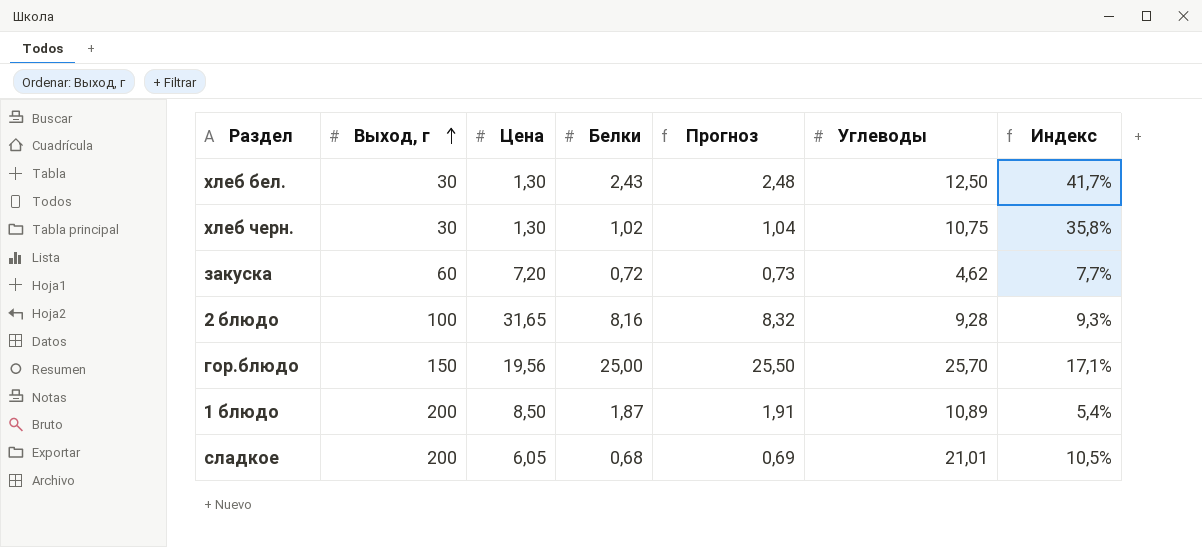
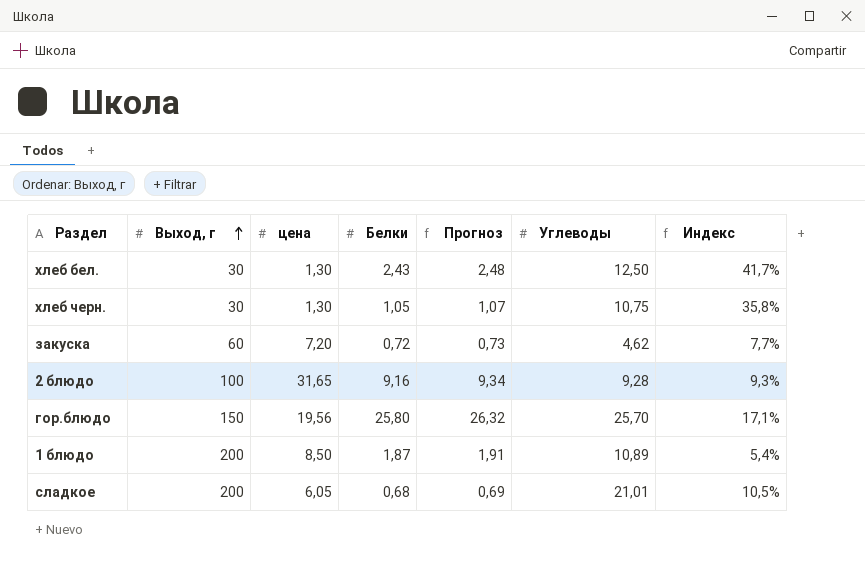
column name: Цена -> цена
хлеб черн. | Белки: 1,02 -> 1,05
хлеб черн. | Прогноз: 1,04 -> 1,07
2 блюдо | Белки: 8,16 -> 9,16
2 блюдо | Прогноз: 8,32 -> 9,34
гор.блюдо | Белки: 25,00 -> 25,80
гор.блюдо | Прогноз: 25,50 -> 26,32

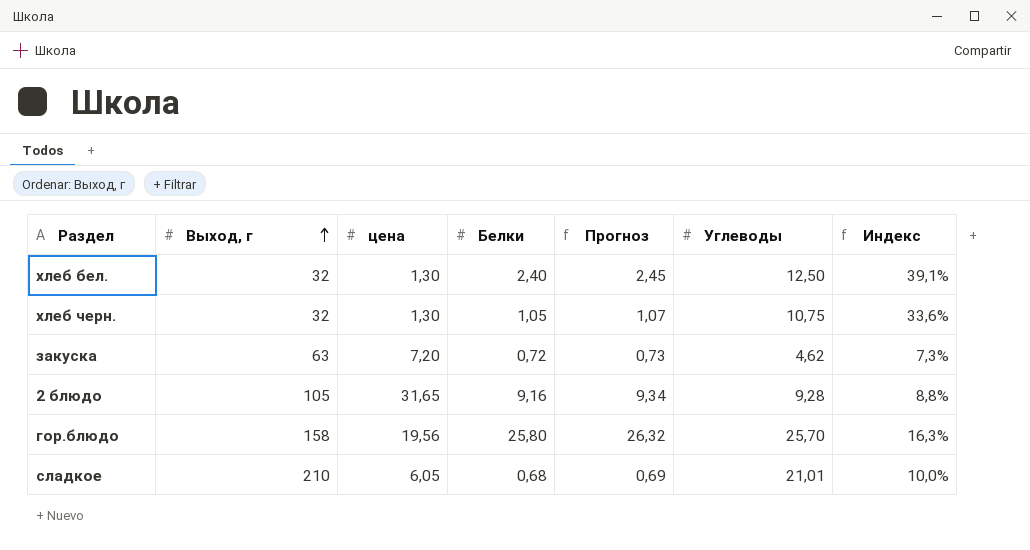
row 1 блюдо: 200 | 8,50 | 1,87 | 1,91 | 10,89 | 5,4% -> none
хлеб бел. | Выход, г: 30 -> 32
хлеб бел. | Белки: 2,43 -> 2,40
хлеб бел. | Прогноз: 2,48 -> 2,45
хлеб бел. | Индекс: 41,7% -> 39,1%
хлеб черн. | Выход, г: 30 -> 32
хлеб черн. | Индекс: 35,8% -> 33,6%
закуска | Выход, г: 60 -> 63
закуска | Индекс: 7,7% -> 7,3%
2 блюдо | Выход, г: 100 -> 105
2 блюдо | Индекс: 9,3% -> 8,8%
гор.блюдо | Выход, г: 150 -> 158
гор.блюдо | Индекс: 17,1% -> 16,3%
сладкое | Выход, г: 200 -> 210
сладкое | Индекс: 10,5% -> 10,0%

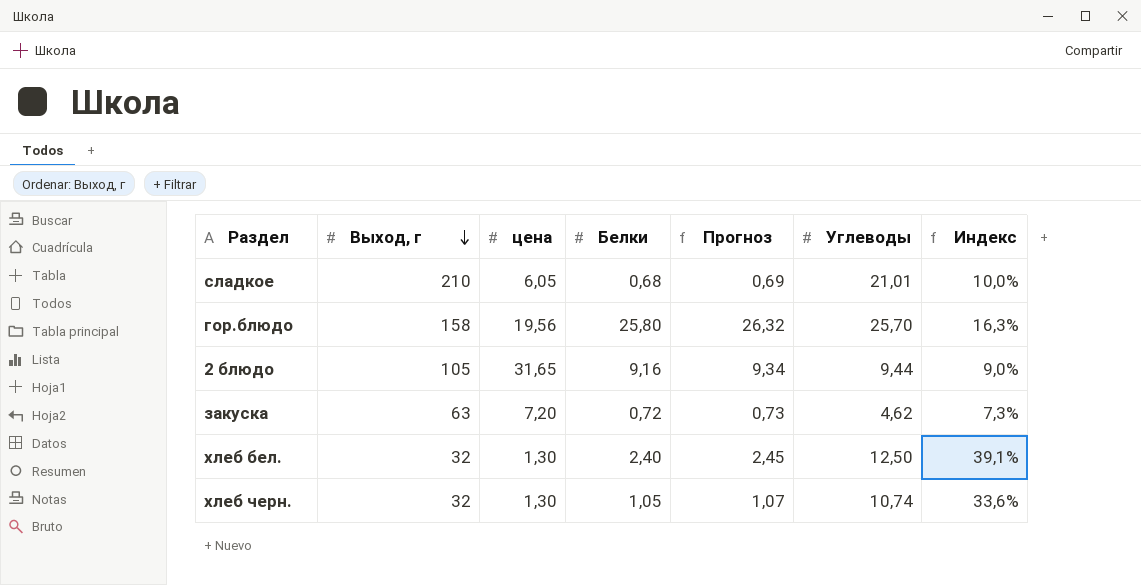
row order: Выход, г ascending -> Выход, г descending
2 блюдо | Углеводы: 9,28 -> 9,44
2 блюдо | Индекс: 8,8% -> 9,0%
хлеб черн. | Углеводы: 10,75 -> 10,74

